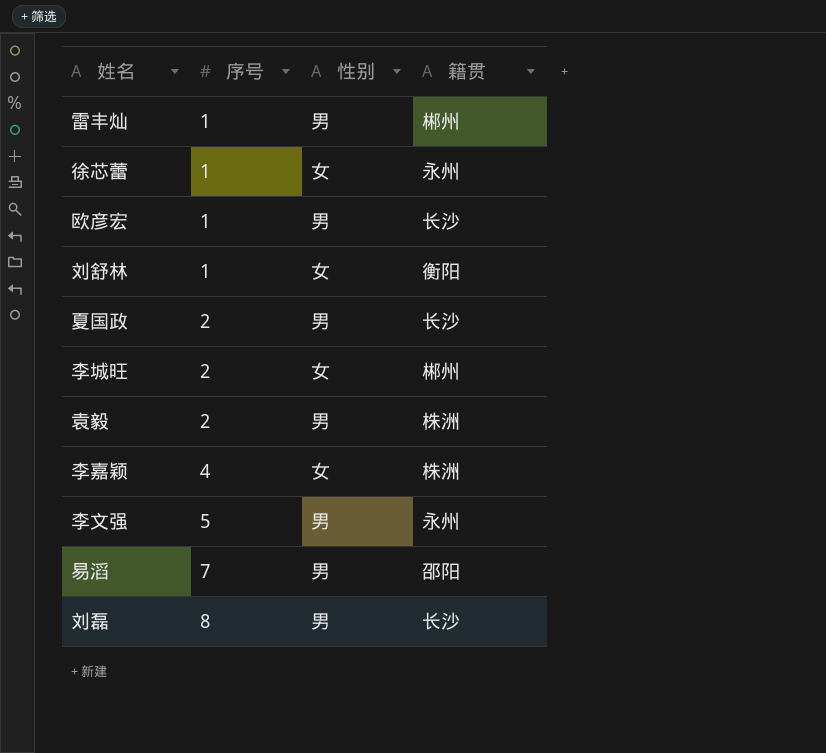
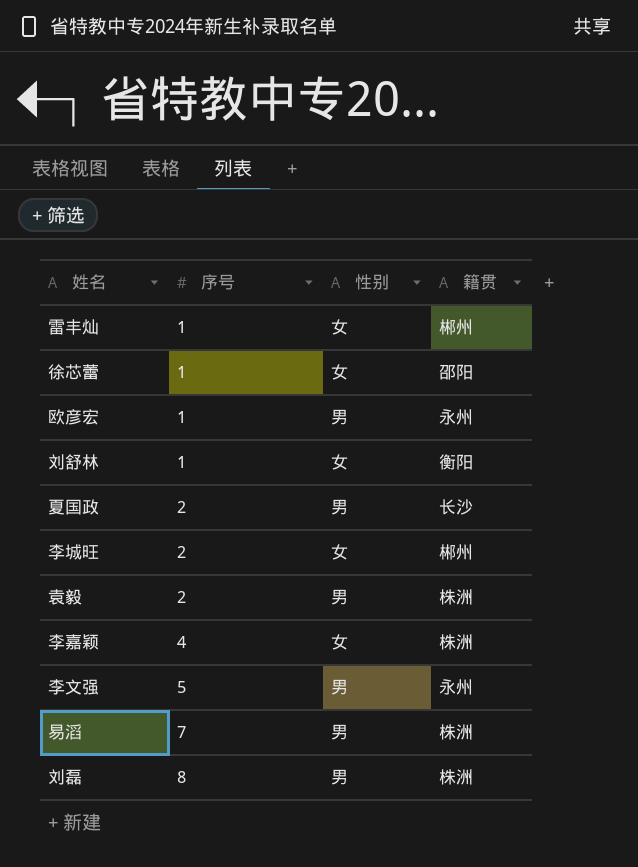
雷丰灿 | 性别: 男 -> 女
徐芯蕾 | 籍贯: 永州 -> 邵阳
欧彦宏 | 籍贯: 长沙 -> 永州
易滔 | 籍贯: 邵阳 -> 株洲
刘磊 | 籍贯: 长沙 -> 株洲

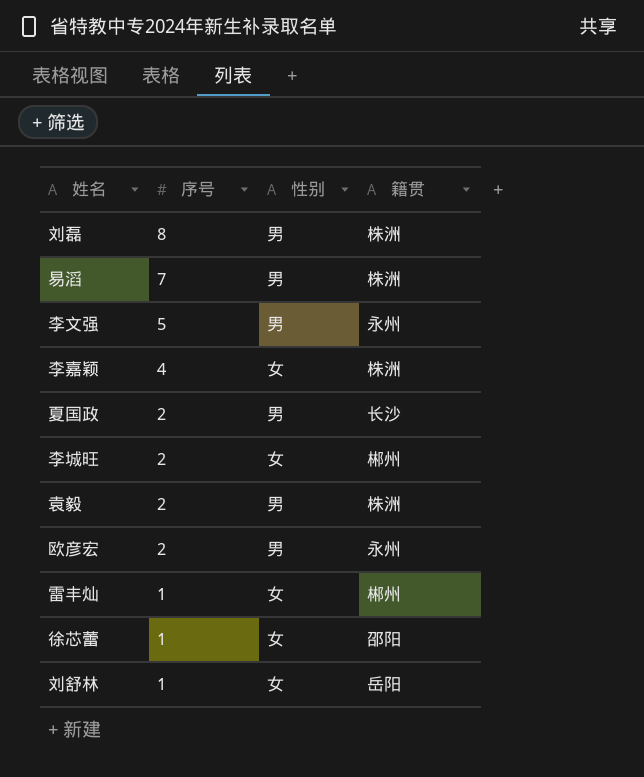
row order: 序号 ascending -> 序号 descending
欧彦宏 | 序号: 1 -> 2
刘舒林 | 籍贯: 衡阳 -> 岳阳

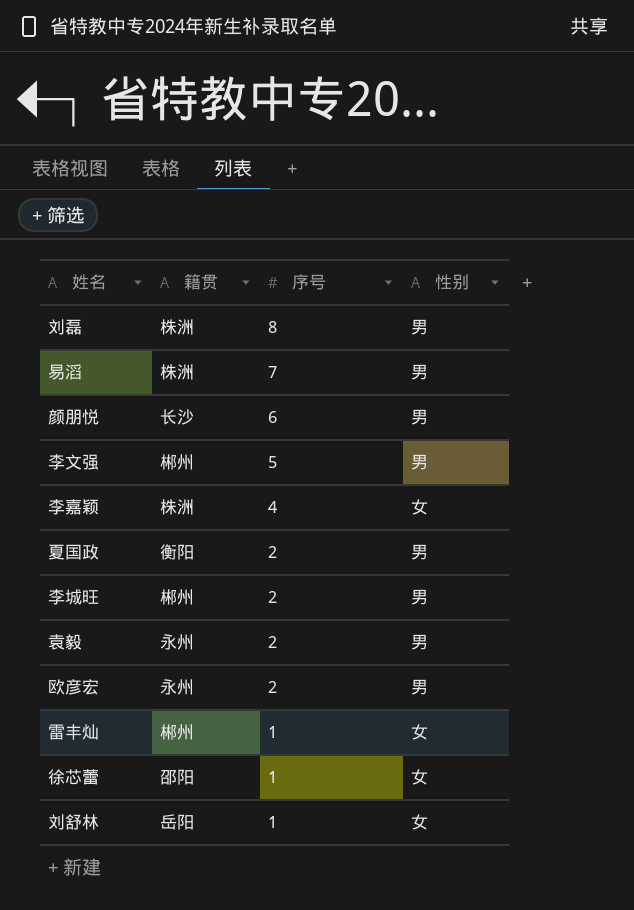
column 籍贯 | position: 4 -> 2
row 颜朋悦: none -> 长沙 | 6 | 男
李文强 | 籍贯: 永州 -> 郴州
夏国政 | 籍贯: 长沙 -> 衡阳
李城旺 | 性别: 女 -> 男
袁毅 | 籍贯: 株洲 -> 永州

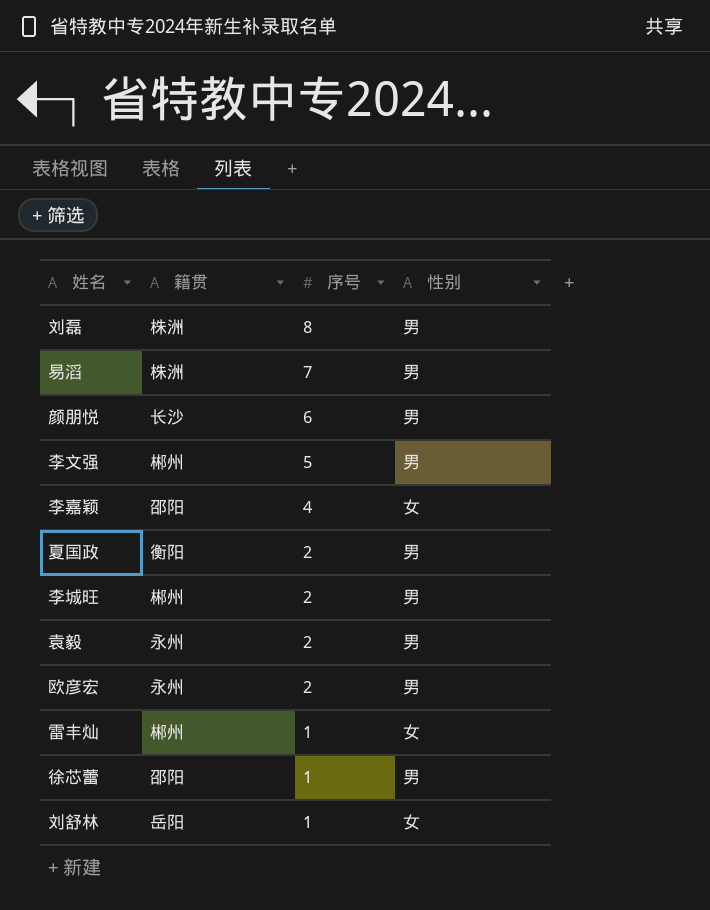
李嘉颖 | 籍贯: 株洲 -> 邵阳
徐芯蕾 | 性别: 女 -> 男

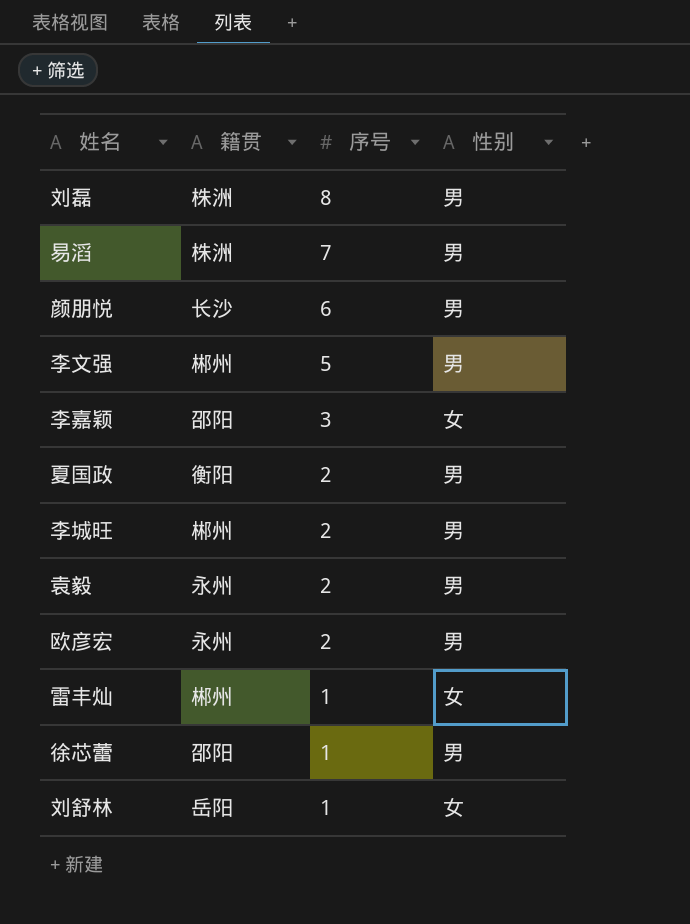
李嘉颖 | 序号: 4 -> 3

